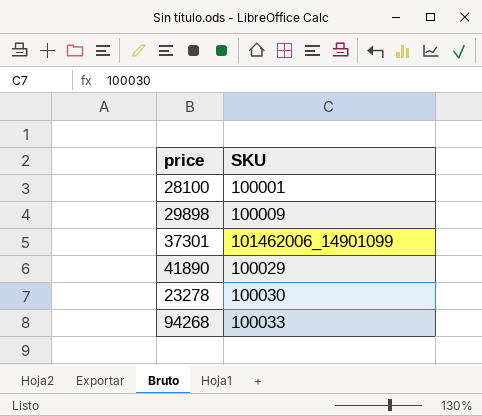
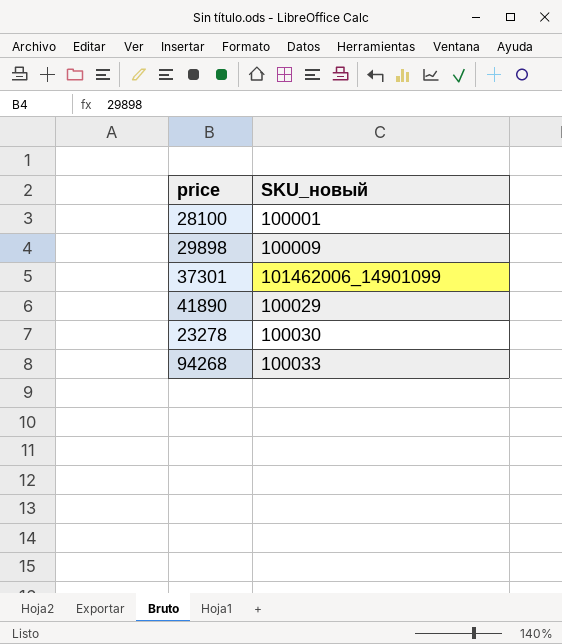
column name: SKU -> SKU_новый

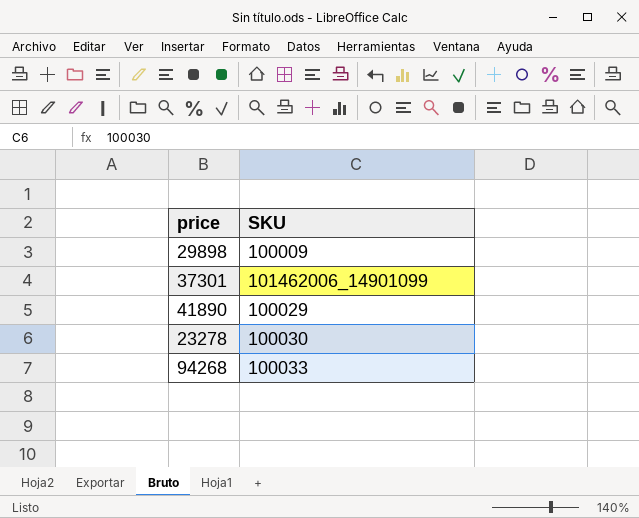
column name: SKU_новый -> SKU
row 28100: 100001 -> none

